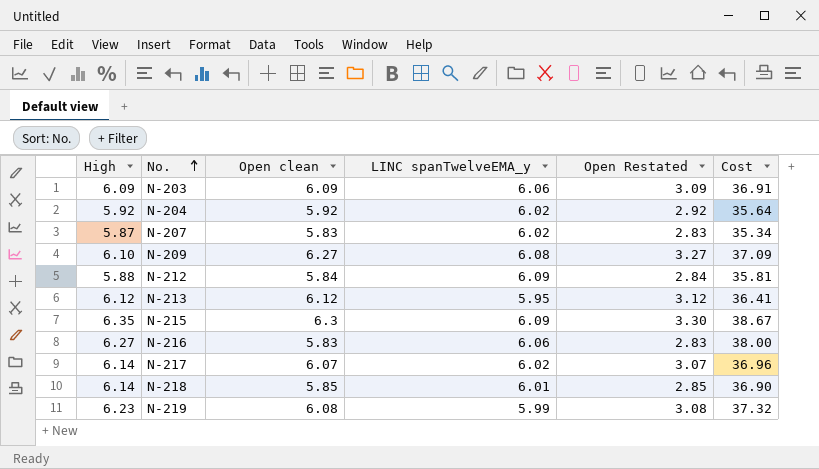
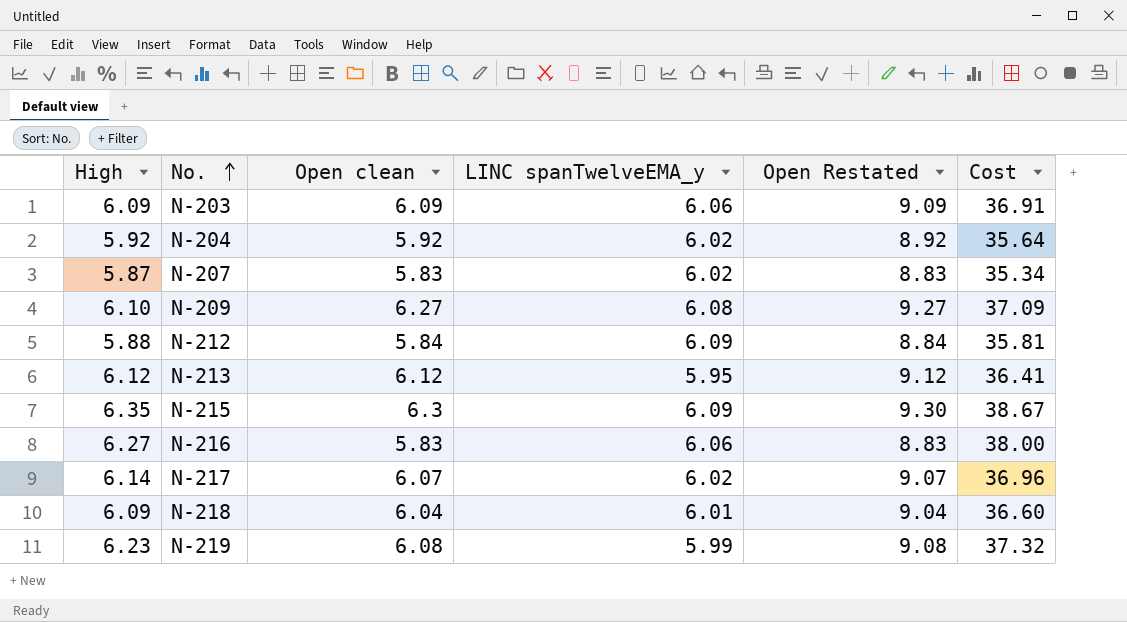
column Open Restated | formula: [Open clean] - 3 -> [Open clean] + 3
N-218 | High: 6.14 -> 6.09
N-218 | Open clean: 5.85 -> 6.04
N-218 | Cost: 36.90 -> 36.60

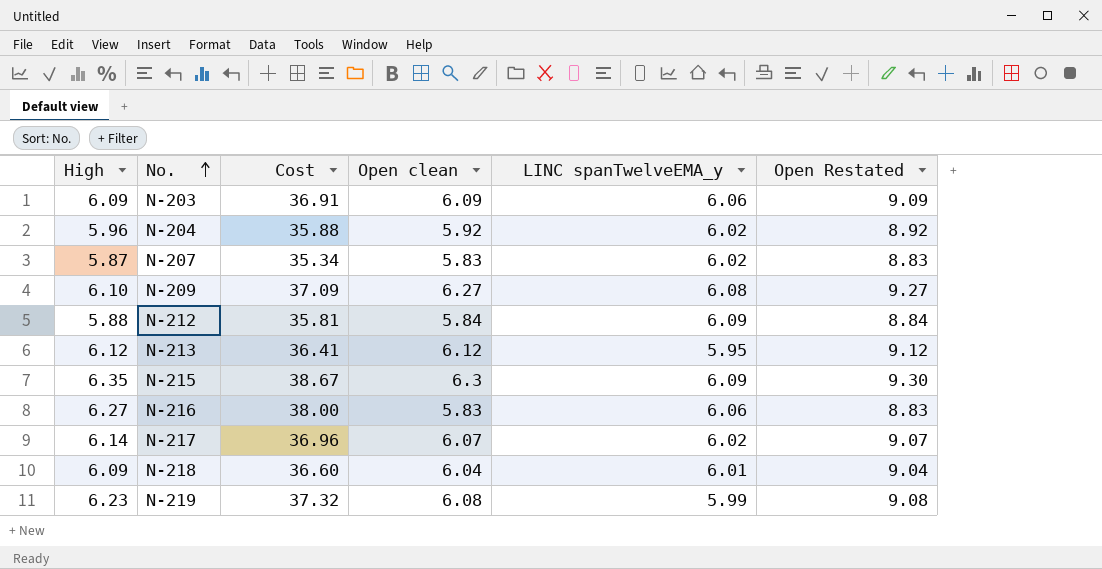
column Cost | position: 6 -> 3
N-204 | High: 5.92 -> 5.96
N-204 | Cost: 35.64 -> 35.88

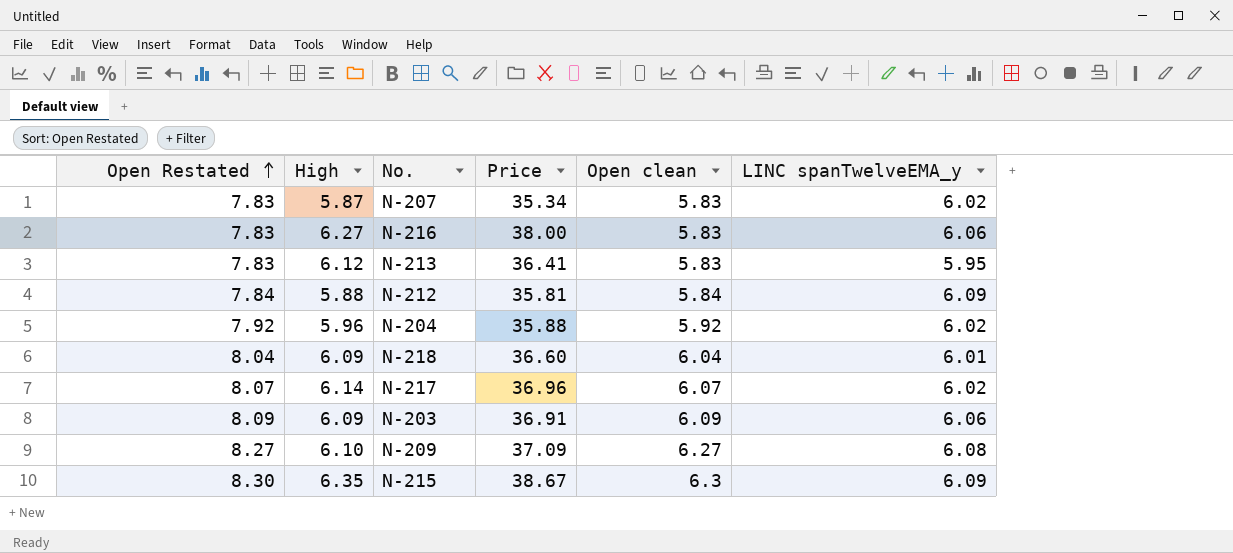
row order: No. ascending -> Open Restated ascending
column Open Restated | formula: [Open clean] + 3 -> [Open clean] + 2
column Open Restated | position: 6 -> 1
column name: Cost -> Price
row N-219: 6.23 | 37.32 | 6.08 | 5.99 | 9.08 -> none
N-213 | Open clean: 6.12 -> 5.83

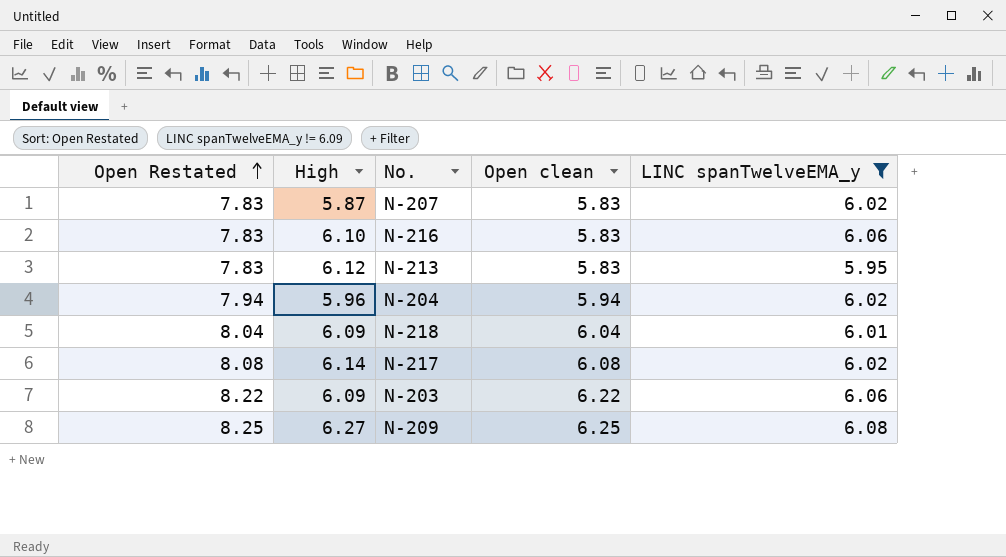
filter: none -> LINC spanTwelveEMA_y != 6.09
column Price | formula: [High] * [LINC spanTwelveEMA_y] -> none
N-216 | High: 6.27 -> 6.10
N-204 | Open Restated: 7.92 -> 7.94
N-204 | Open clean: 5.92 -> 5.94
N-217 | Open Restated: 8.07 -> 8.08
N-217 | Open clean: 6.07 -> 6.08
N-203 | Open Restated: 8.09 -> 8.22
N-203 | Open clean: 6.09 -> 6.22
N-209 | Open Restated: 8.27 -> 8.25
N-209 | High: 6.10 -> 6.27
N-209 | Open clean: 6.27 -> 6.25

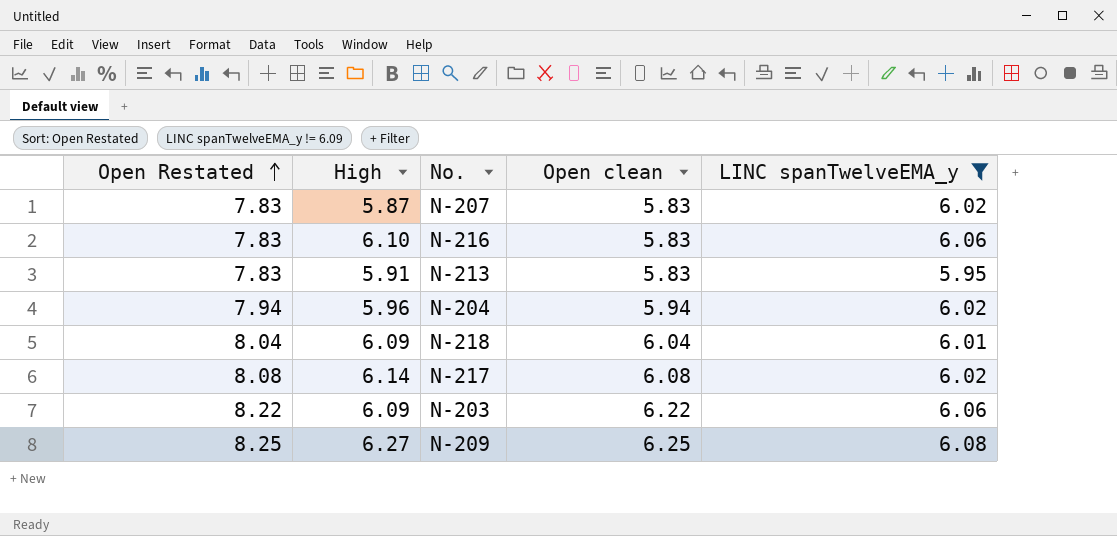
N-213 | High: 6.12 -> 5.91

